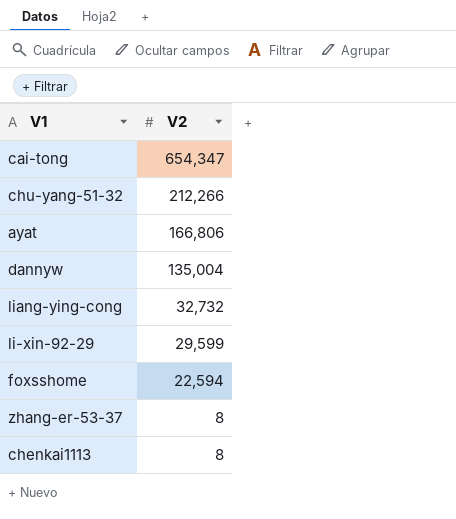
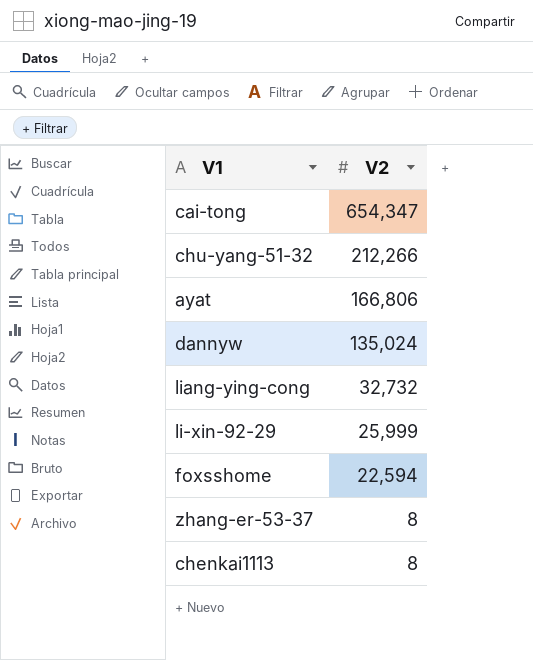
dannyw | V2: 135,004 -> 135,024
li-xin-92-29 | V2: 29,599 -> 25,999

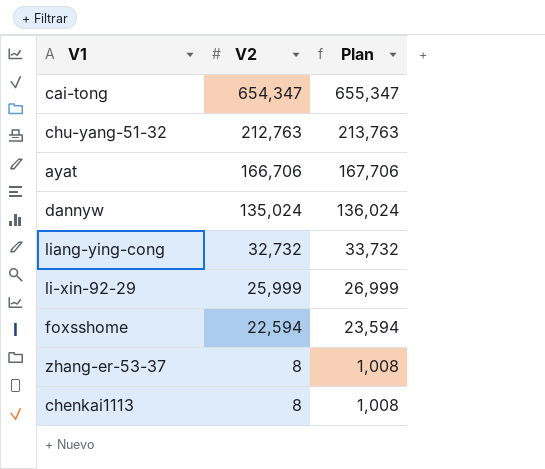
column Plan | formula: none -> [V2] + 1000
chu-yang-51-32 | V2: 212,266 -> 212,763
ayat | V2: 166,806 -> 166,706

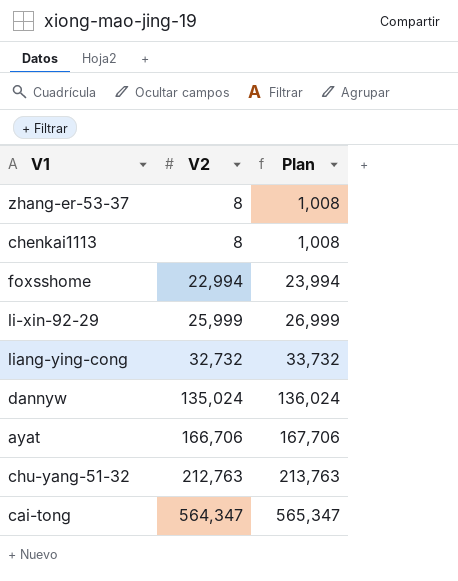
row order: V2 descending -> V2 ascending
foxsshome | V2: 22,594 -> 22,994
foxsshome | Plan: 23,594 -> 23,994
cai-tong | V2: 654,347 -> 564,347
cai-tong | Plan: 655,347 -> 565,347

